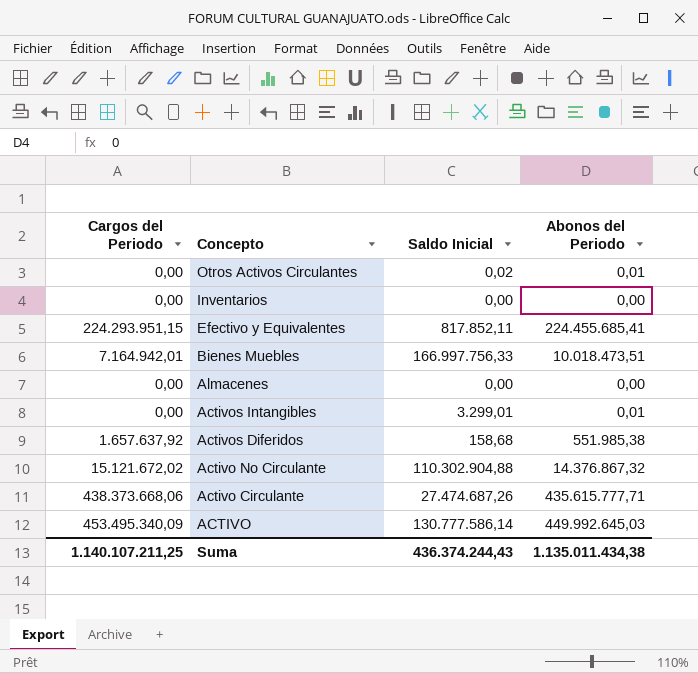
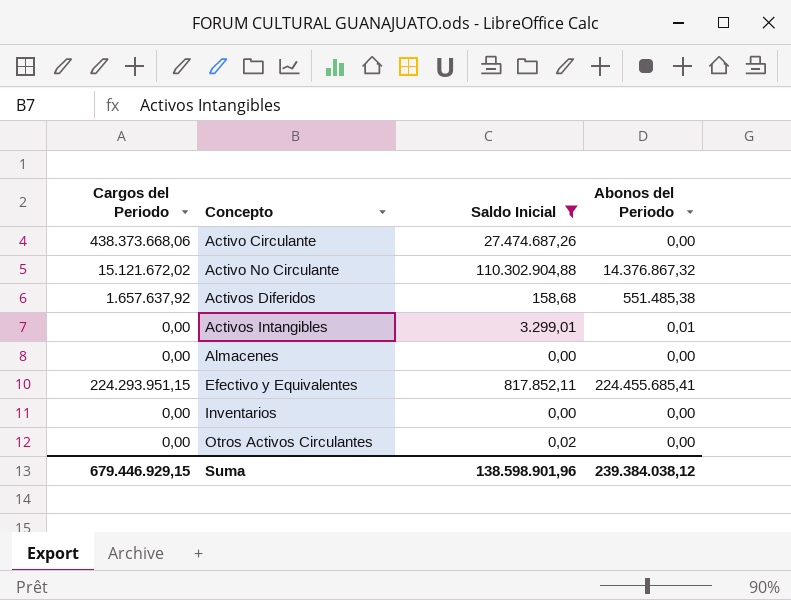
filter: none -> Saldo Inicial <= 110.302.904,88
row order: Concepto descending -> Concepto ascending
Activo Circulante | Abonos del Periodo: 435.615.777,71 -> 0,00
Activos Diferidos | Abonos del Periodo: 551.985,38 -> 551.485,38
Otros Activos Circulantes | Abonos del Periodo: 0,01 -> 0,00
Suma | Cargos del Periodo: 1.140.107.211,25 -> 679.446.929,15
Suma | Saldo Inicial: 436.374.244,43 -> 138.598.901,96
Suma | Abonos del Periodo: 1.135.011.434,38 -> 239.384.038,12

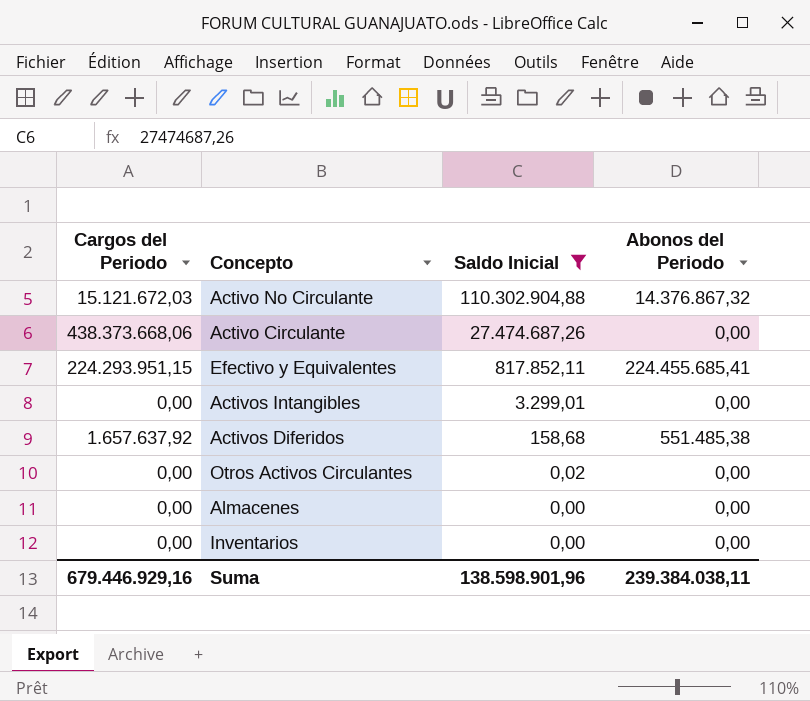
row order: Concepto ascending -> Saldo Inicial descending
Activo No Circulante | Cargos del Periodo: 15.121.672,02 -> 15.121.672,03
Activos Intangibles | Abonos del Periodo: 0,01 -> 0,00
Suma | Cargos del Periodo: 679.446.929,15 -> 679.446.929,16
Suma | Abonos del Periodo: 239.384.038,12 -> 239.384.038,11

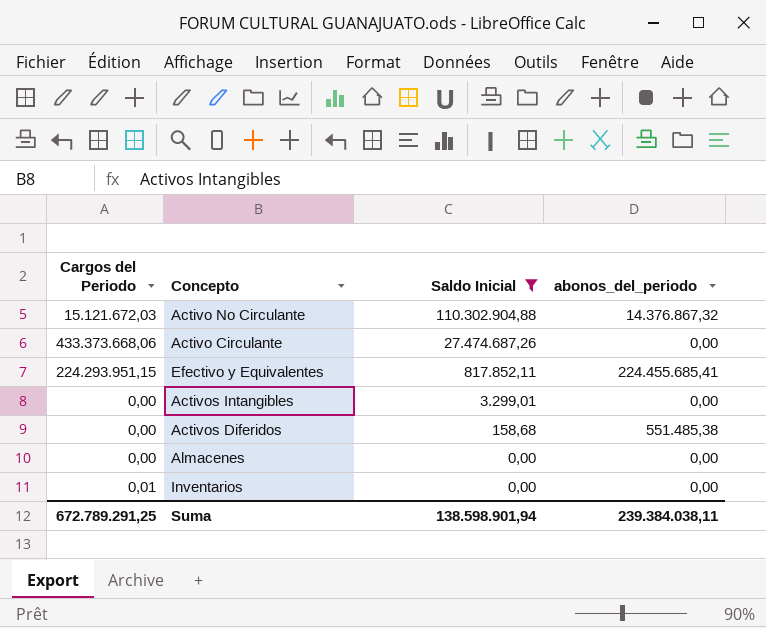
column name: Abonos del Periodo -> abonos_del_periodo
row Otros Activos Circulantes: 0,00 | 0,02 | 0,00 -> none
Activo Circulante | Cargos del Periodo: 438.373.668,06 -> 433.373.668,06
Activos Diferidos | Cargos del Periodo: 1.657.637,92 -> 0,00
Inventarios | Cargos del Periodo: 0,00 -> 0,01
Suma | Cargos del Periodo: 679.446.929,16 -> 672.789.291,25
Suma | Saldo Inicial: 138.598.901,96 -> 138.598.901,94

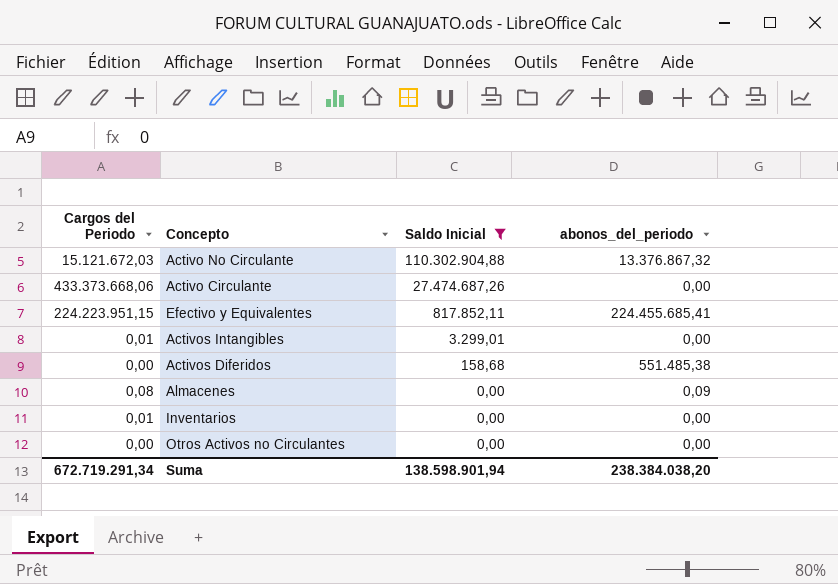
Activo No Circulante | abonos_del_periodo: 14.376.867,32 -> 13.376.867,32
Efectivo y Equivalentes | Cargos del Periodo: 224.293.951,15 -> 224.223.951,15
Activos Intangibles | Cargos del Periodo: 0,00 -> 0,01
Almacenes | Cargos del Periodo: 0,00 -> 0,08
Almacenes | abonos_del_periodo: 0,00 -> 0,09
row Otros Activos no Circulantes: none -> 0,00 | 0,00 | 0,00
Suma | Cargos del Periodo: 672.789.291,25 -> 672.719.291,34
Suma | abonos_del_periodo: 239.384.038,11 -> 238.384.038,20

